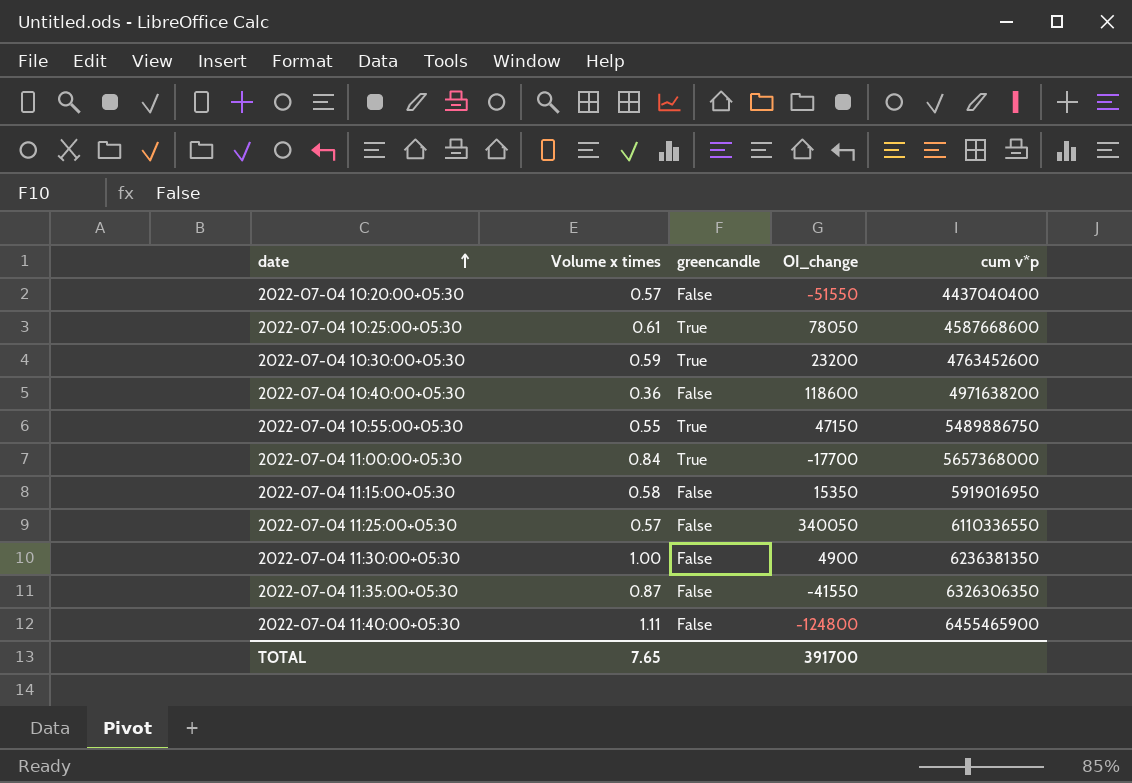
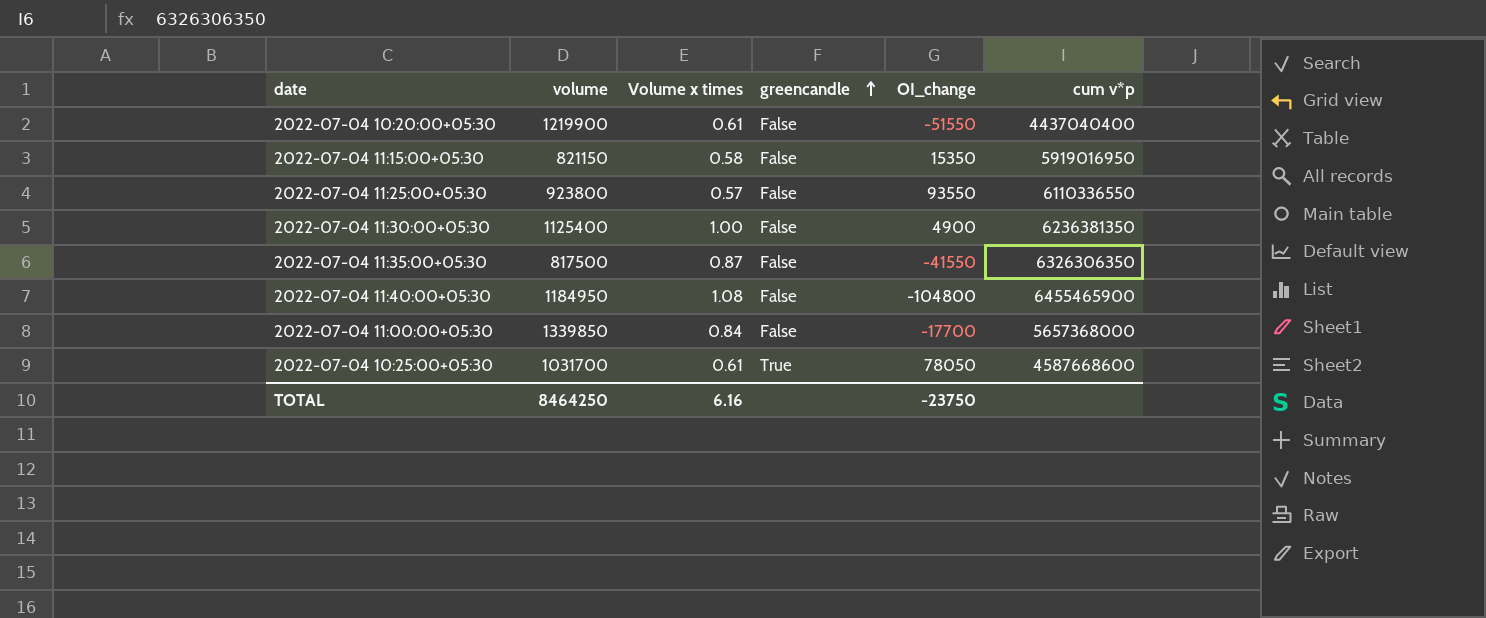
row order: date ascending -> greencandle ascending
column volume | position: none -> 2
row 2022-07-04 10:30:00+05:30: 0.59 | True | 23200 | 4763452600 -> none
row 2022-07-04 10:40:00+05:30: 0.36 | False | 118600 | 4971638200 -> none
row 2022-07-04 10:55:00+05:30: 0.55 | True | 47150 | 5489886750 -> none
2022-07-04 10:20:00+05:30 | Volume x times: 0.57 -> 0.61
2022-07-04 11:25:00+05:30 | OI_change: 340050 -> 93550
2022-07-04 11:40:00+05:30 | Volume x times: 1.11 -> 1.08
2022-07-04 11:40:00+05:30 | OI_change: -124800 -> -104800
2022-07-04 11:00:00+05:30 | greencandle: True -> False
TOTAL | Volume x times: 7.65 -> 6.16
TOTAL | OI_change: 391700 -> -23750

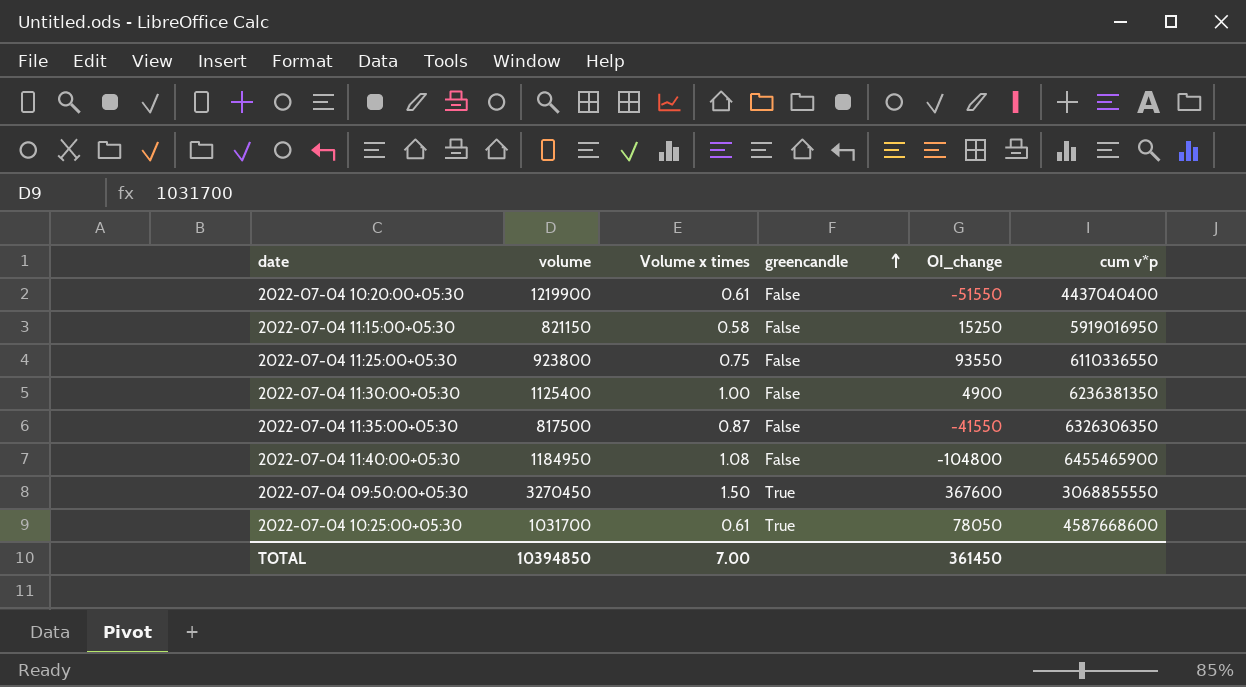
row 2022-07-04 11:00:00+05:30: 1339850 | 0.84 | False | -17700 | 5657368000 -> none
2022-07-04 11:15:00+05:30 | OI_change: 15350 -> 15250
2022-07-04 11:25:00+05:30 | Volume x times: 0.57 -> 0.75
row 2022-07-04 09:50:00+05:30: none -> 3270450 | 1.50 | True | 367600 | 3068855550
TOTAL | volume: 8464250 -> 10394850
TOTAL | Volume x times: 6.16 -> 7.00
TOTAL | OI_change: -23750 -> 361450

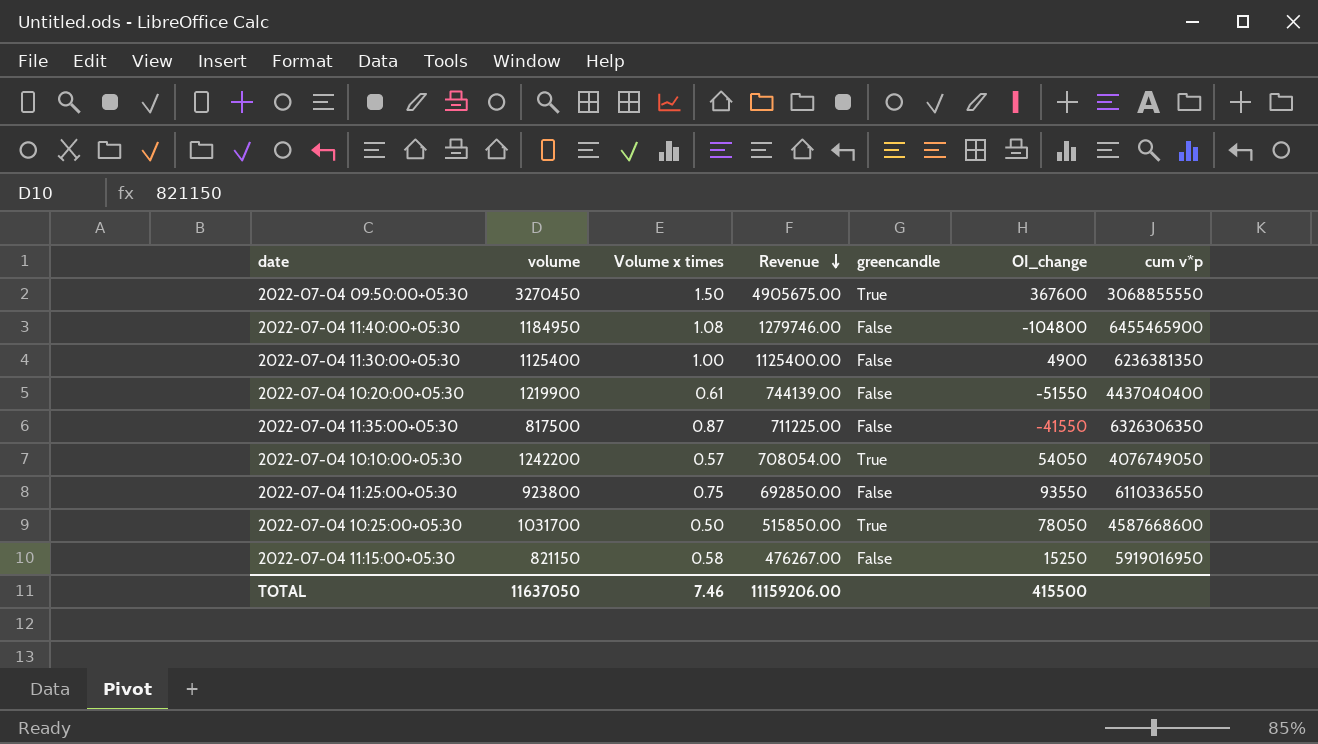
row order: greencandle ascending -> Revenue descending
column Revenue | formula: none -> [volume] * [Volume x times]
row 2022-07-04 10:10:00+05:30: none -> 1242200 | 0.57 | 708054.00 | True | 54050 | 4076749050
2022-07-04 10:25:00+05:30 | Volume x times: 0.61 -> 0.50
TOTAL | volume: 10394850 -> 11637050
TOTAL | Volume x times: 7.00 -> 7.46
TOTAL | OI_change: 361450 -> 415500

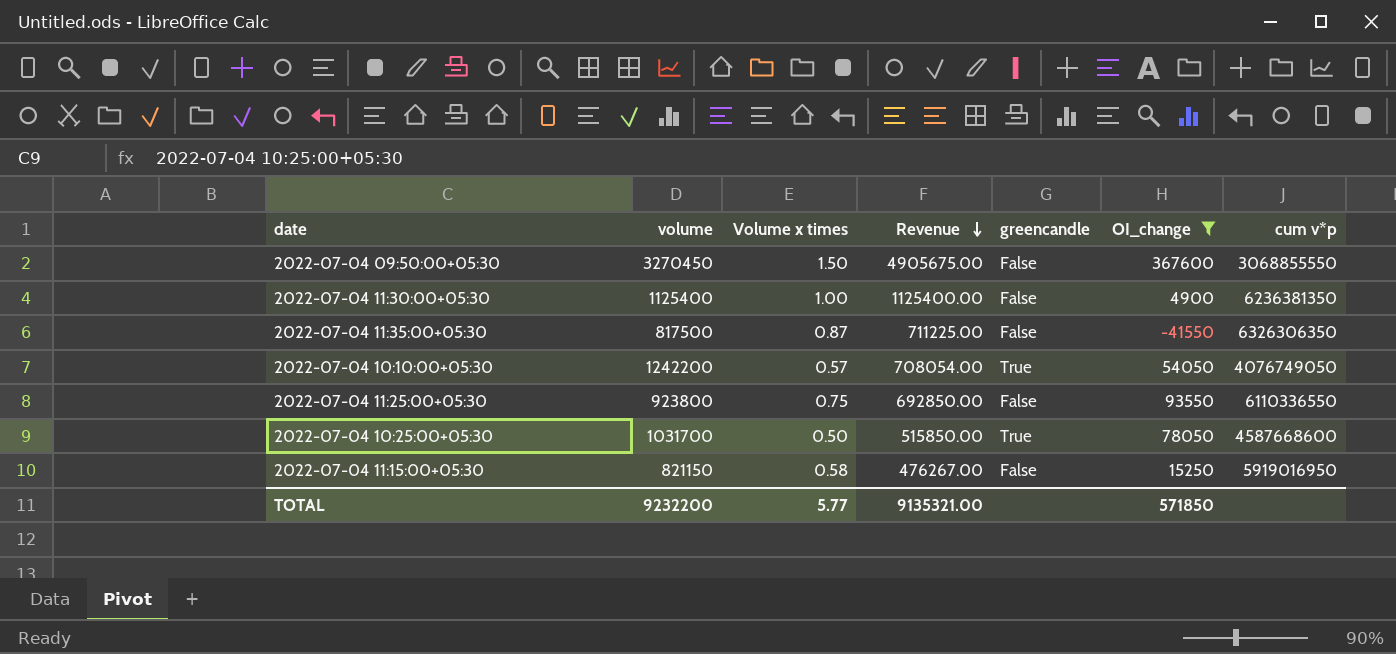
filter: none -> OI_change >= -41550
2022-07-04 09:50:00+05:30 | greencandle: True -> False
TOTAL | volume: 11637050 -> 9232200
TOTAL | Volume x times: 7.46 -> 5.77
TOTAL | Revenue: 11159206.00 -> 9135321.00
TOTAL | OI_change: 415500 -> 571850

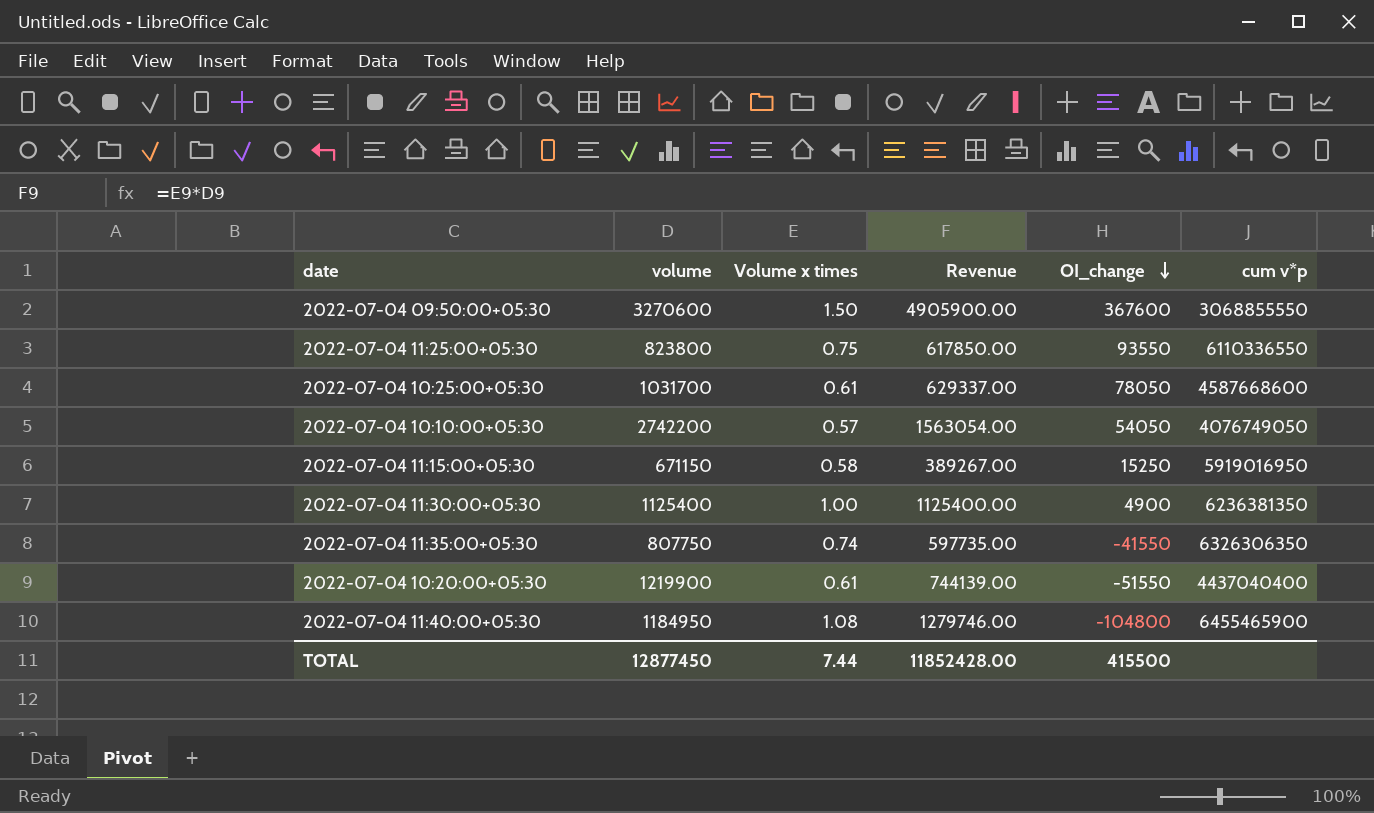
filter: OI_change >= -41550 -> none
row order: Revenue descending -> OI_change descending
column greencandle | position: 5 -> none
2022-07-04 09:50:00+05:30 | volume: 3270450 -> 3270600
2022-07-04 09:50:00+05:30 | Revenue: 4905675.00 -> 4905900.00
2022-07-04 11:25:00+05:30 | volume: 923800 -> 823800
2022-07-04 11:25:00+05:30 | Revenue: 692850.00 -> 617850.00
2022-07-04 10:25:00+05:30 | Volume x times: 0.50 -> 0.61
2022-07-04 10:25:00+05:30 | Revenue: 515850.00 -> 629337.00
2022-07-04 10:10:00+05:30 | volume: 1242200 -> 2742200
2022-07-04 10:10:00+05:30 | Revenue: 708054.00 -> 1563054.00
2022-07-04 11:15:00+05:30 | volume: 821150 -> 671150
2022-07-04 11:15:00+05:30 | Revenue: 476267.00 -> 389267.00
2022-07-04 11:35:00+05:30 | volume: 817500 -> 807750
2022-07-04 11:35:00+05:30 | Volume x times: 0.87 -> 0.74
2022-07-04 11:35:00+05:30 | Revenue: 711225.00 -> 597735.00
TOTAL | volume: 9232200 -> 12877450
TOTAL | Volume x times: 5.77 -> 7.44
TOTAL | Revenue: 9135321.00 -> 11852428.00
TOTAL | OI_change: 571850 -> 415500

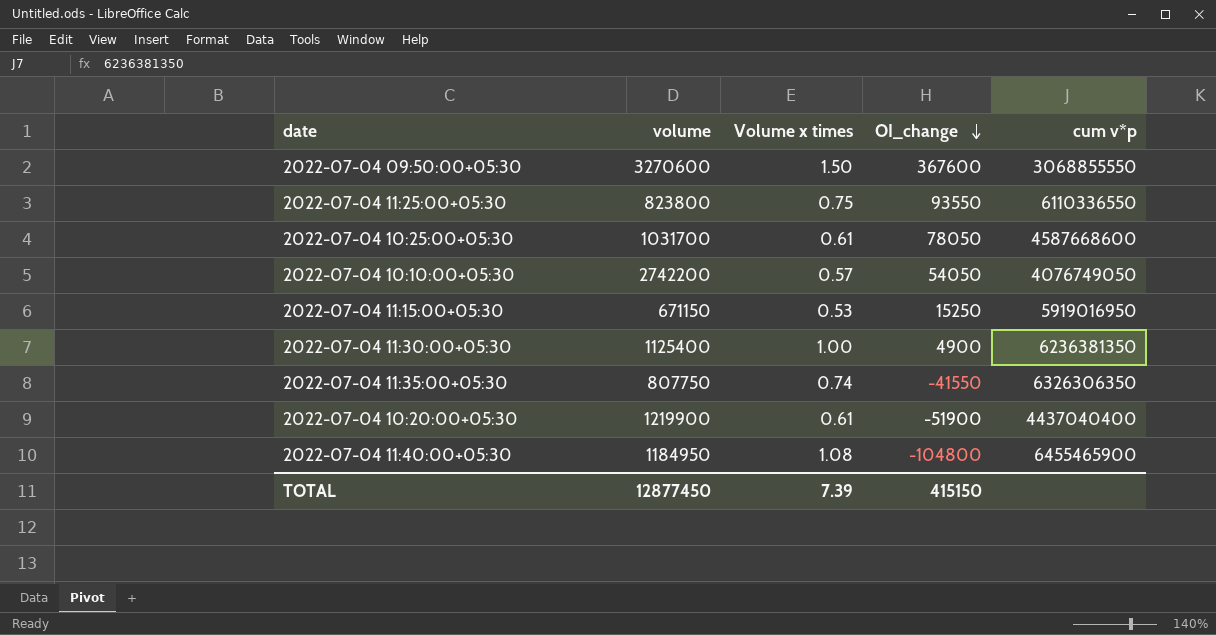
column Revenue | formula: [volume] * [Volume x times] -> none
2022-07-04 11:15:00+05:30 | Volume x times: 0.58 -> 0.53
2022-07-04 10:20:00+05:30 | OI_change: -51550 -> -51900
TOTAL | Volume x times: 7.44 -> 7.39
TOTAL | OI_change: 415500 -> 415150

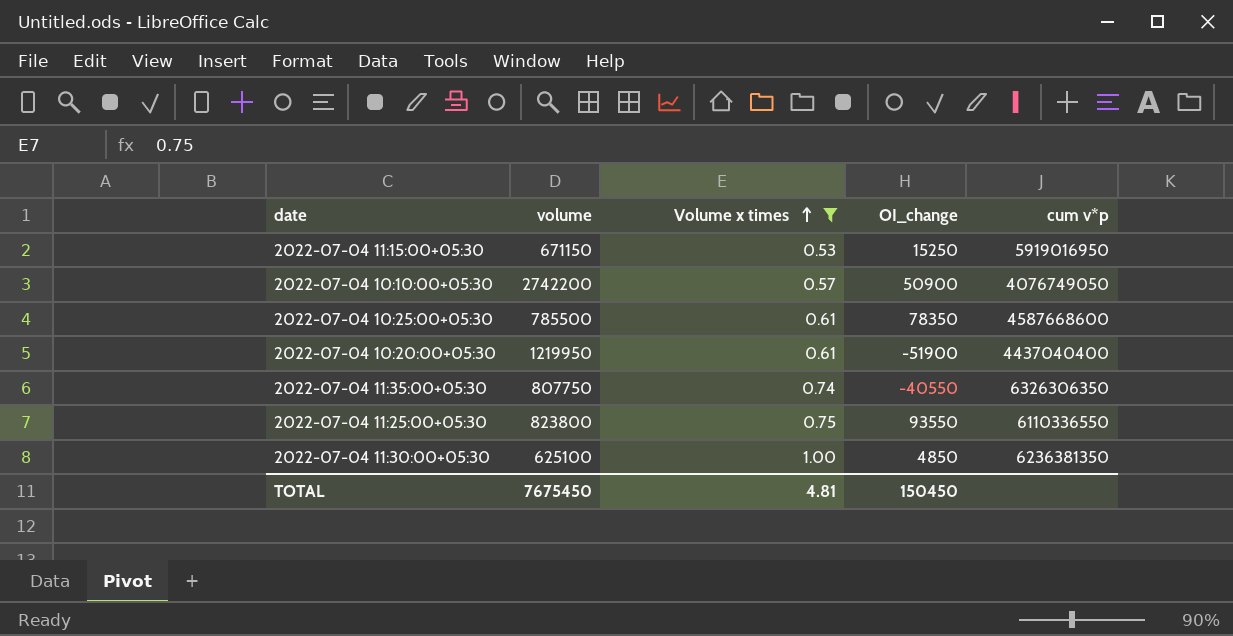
filter: none -> Volume x times <= 1.00
row order: OI_change descending -> Volume x times ascending
2022-07-04 10:10:00+05:30 | OI_change: 54050 -> 50900
2022-07-04 10:25:00+05:30 | volume: 1031700 -> 785500
2022-07-04 10:25:00+05:30 | OI_change: 78050 -> 78350
2022-07-04 10:20:00+05:30 | volume: 1219900 -> 1219950
2022-07-04 11:35:00+05:30 | OI_change: -41550 -> -40550
2022-07-04 11:30:00+05:30 | volume: 1125400 -> 625100
2022-07-04 11:30:00+05:30 | OI_change: 4900 -> 4850
TOTAL | volume: 12877450 -> 7675450
TOTAL | Volume x times: 7.39 -> 4.81
TOTAL | OI_change: 415150 -> 150450

